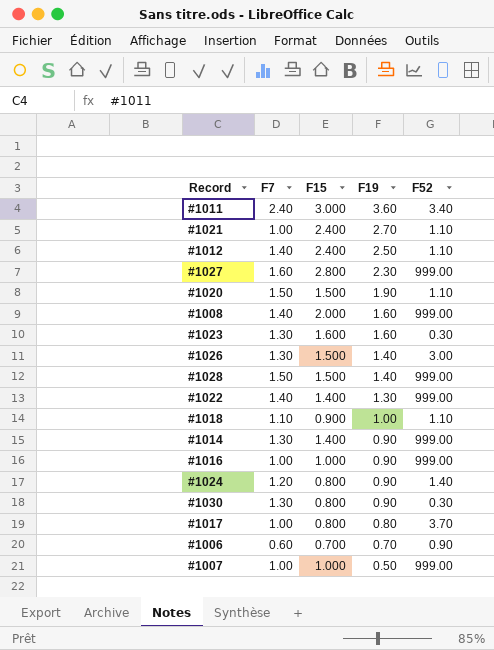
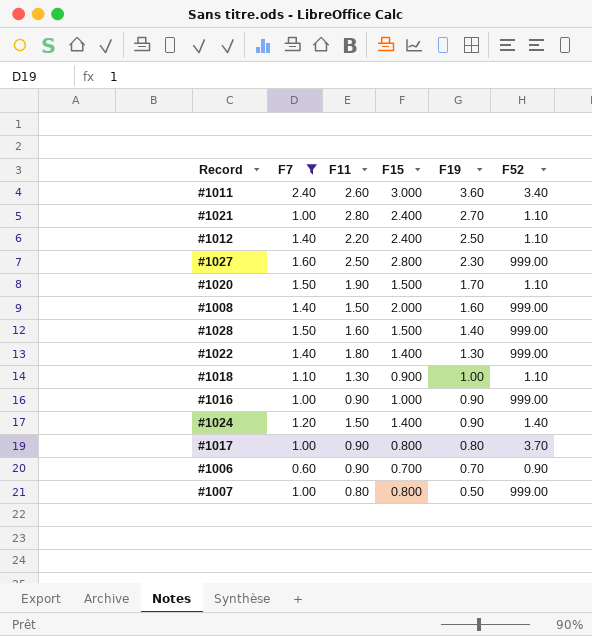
filter: none -> F7 != 1.30
column F11 | position: none -> 3
#1020 | F19: 1.90 -> 1.70
#1024 | F15: 0.800 -> 1.400
#1007 | F15: 1.000 -> 0.800

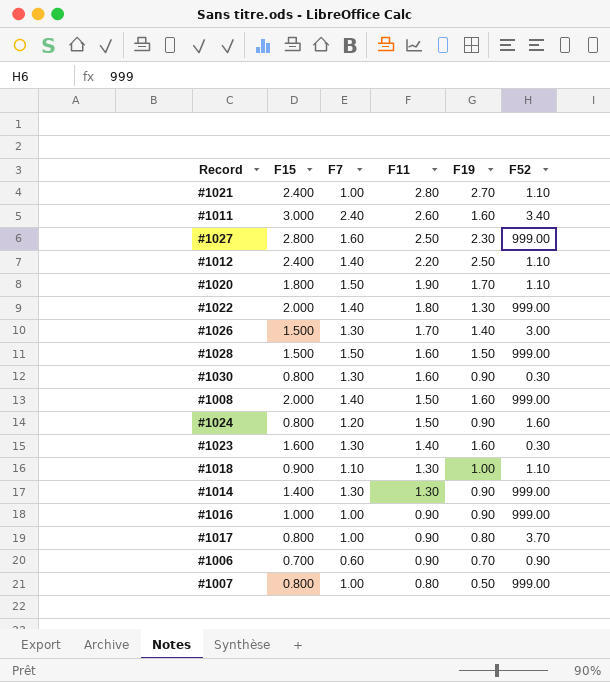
filter: F7 != 1.30 -> none
row order: F19 descending -> F11 descending
column F15 | position: 4 -> 2
#1011 | F19: 3.60 -> 1.60
#1020 | F15: 1.500 -> 1.800
#1022 | F15: 1.400 -> 2.000
#1028 | F19: 1.40 -> 1.50
#1024 | F15: 1.400 -> 0.800
#1024 | F52: 1.40 -> 1.60

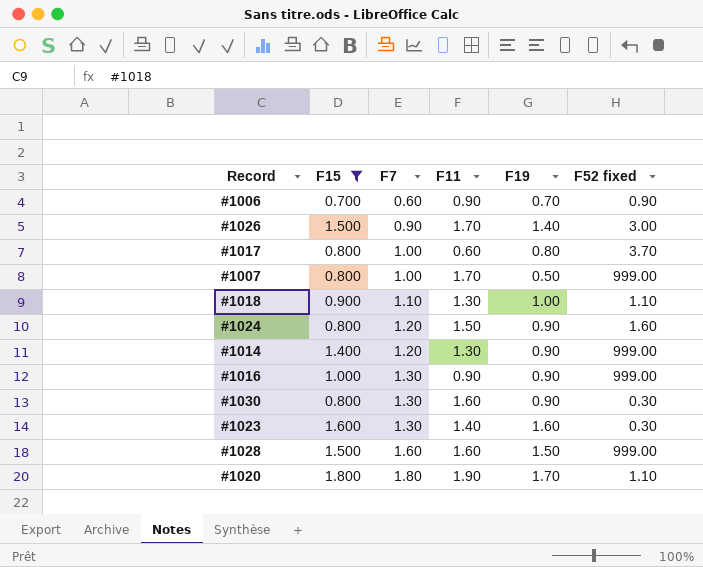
filter: none -> F15 <= 1.800
row order: F11 descending -> F7 ascending
column name: F52 -> F52 fixed
#1026 | F7: 1.30 -> 0.90
#1017 | F11: 0.90 -> 0.60
#1007 | F11: 0.80 -> 1.70
#1014 | F7: 1.30 -> 1.20
#1016 | F7: 1.00 -> 1.30
#1028 | F7: 1.50 -> 1.60
#1020 | F7: 1.50 -> 1.80

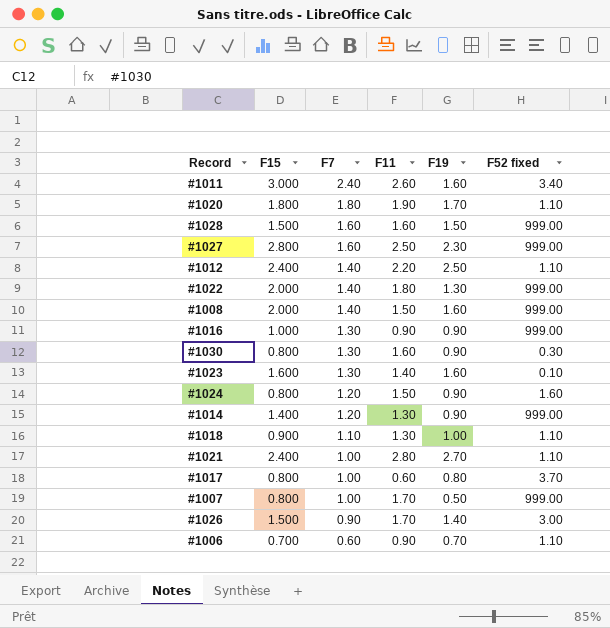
filter: F15 <= 1.800 -> none
row order: F7 ascending -> F7 descending
#1023 | F52 fixed: 0.30 -> 0.10
#1006 | F52 fixed: 0.90 -> 1.10

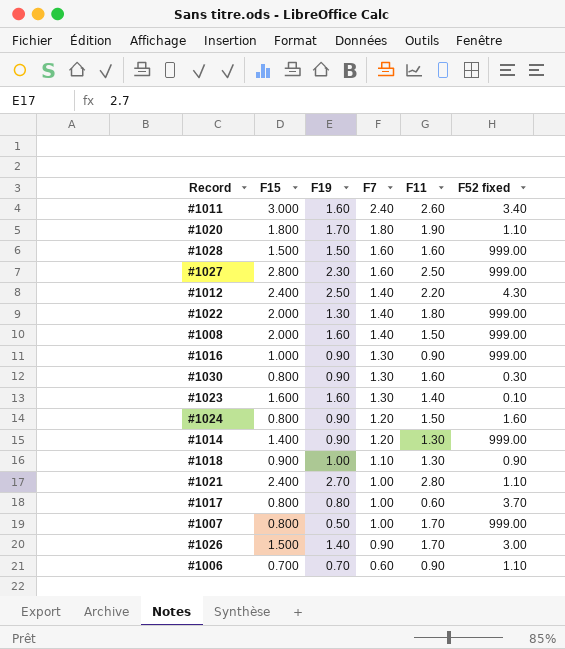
column F19 | position: 5 -> 3
#1012 | F52 fixed: 1.10 -> 4.30
#1018 | F52 fixed: 1.10 -> 0.90

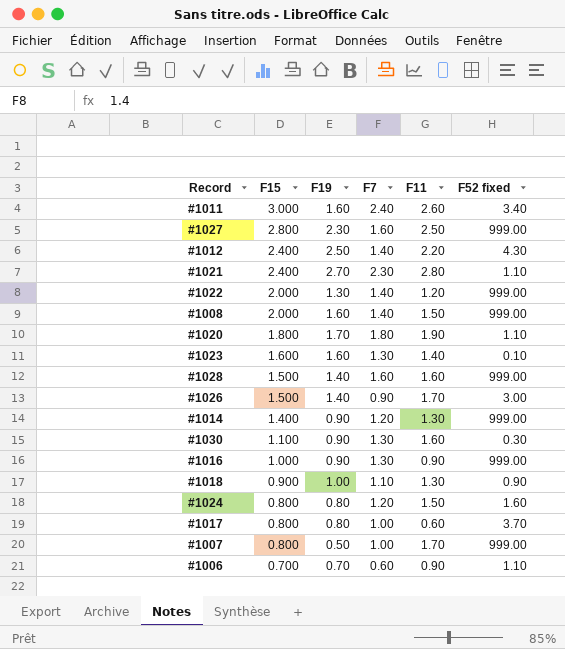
row order: F7 descending -> F15 descending
#1021 | F7: 1.00 -> 2.30
#1022 | F11: 1.80 -> 1.20
#1028 | F19: 1.50 -> 1.40
#1030 | F15: 0.800 -> 1.100
#1024 | F19: 0.90 -> 0.80

